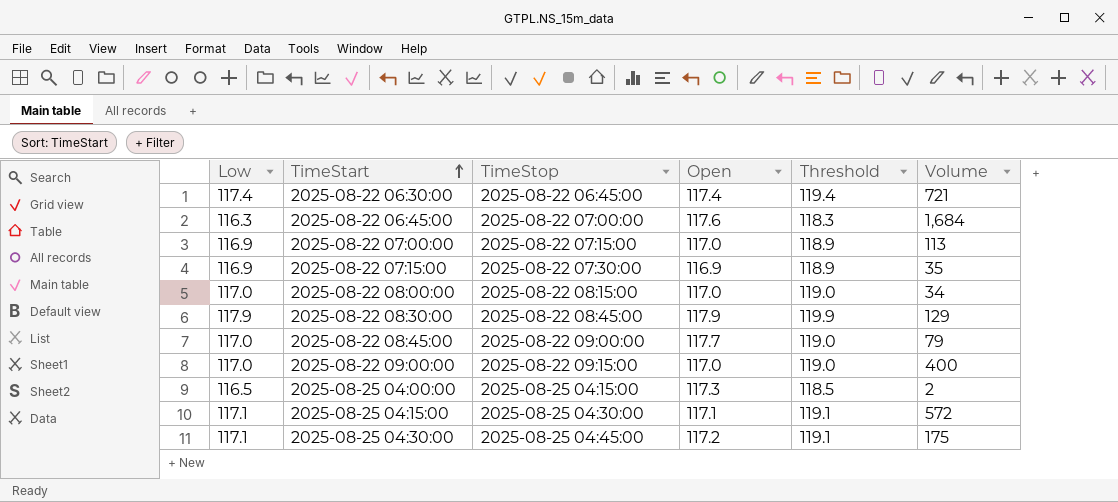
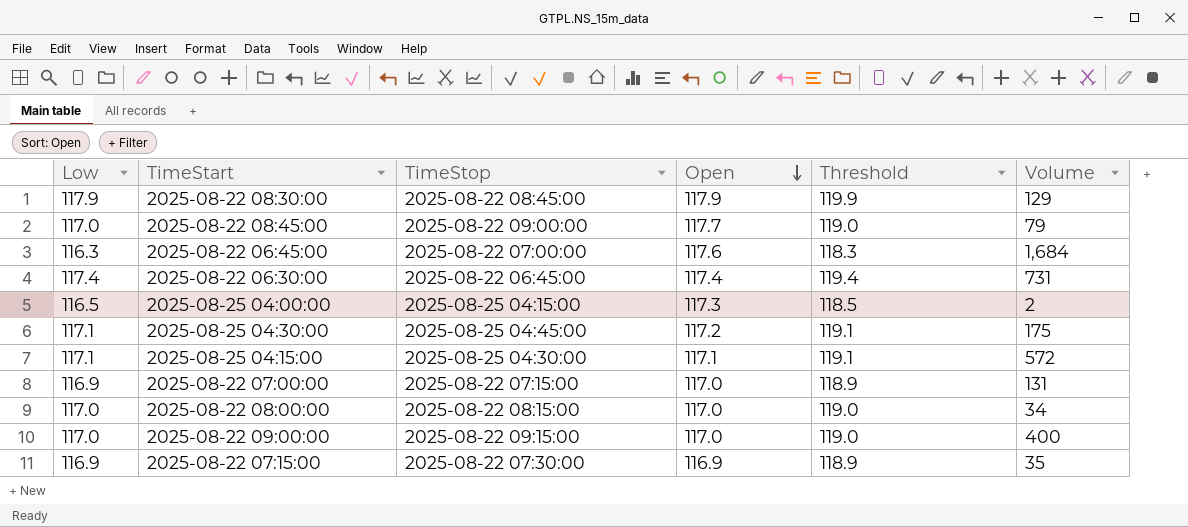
row order: TimeStart ascending -> Open descending
2025-08-22 06:30:00 | Volume: 721 -> 731
2025-08-22 07:00:00 | Volume: 113 -> 131

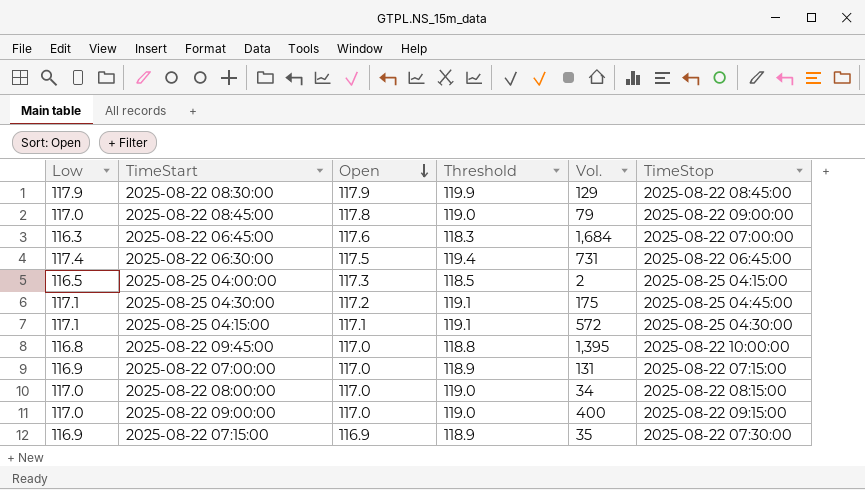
column name: Volume -> Vol.
column TimeStop | position: 3 -> 6
2025-08-22 08:45:00 | Open: 117.7 -> 117.8
2025-08-22 06:30:00 | Open: 117.4 -> 117.5
row 2025-08-22 09:45:00: none -> 116.8 | 117.0 | 118.8 | 1,395 | 2025-08-22 10:00:00

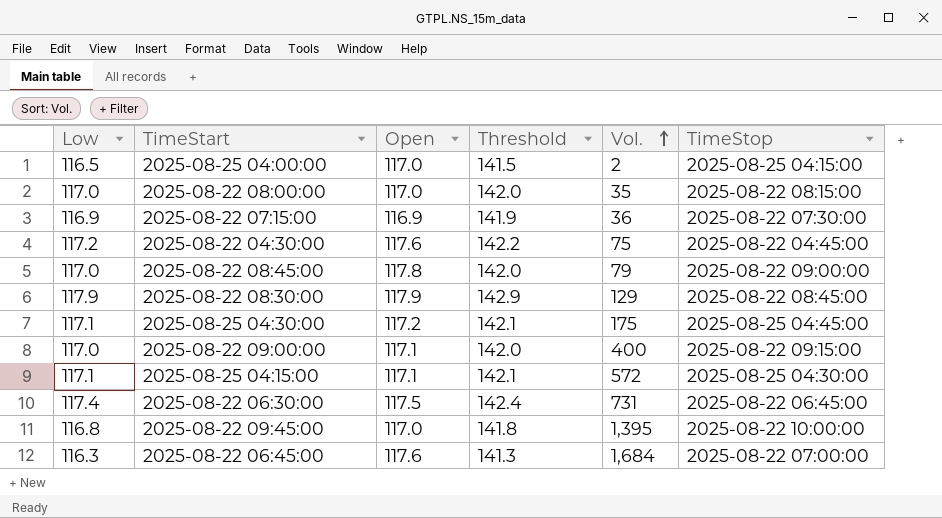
row order: Open descending -> Vol. ascending
column Threshold | formula: [Low] + 2 -> [Low] + 25
row 2025-08-22 07:00:00: 116.9 | 117.0 | 118.9 | 131 | 2025-08-22 07:15:00 -> none
2025-08-25 04:00:00 | Open: 117.3 -> 117.0
2025-08-22 08:00:00 | Vol.: 34 -> 35
2025-08-22 07:15:00 | Vol.: 35 -> 36
row 2025-08-22 04:30:00: none -> 117.2 | 117.6 | 142.2 | 75 | 2025-08-22 04:45:00
2025-08-22 09:00:00 | Open: 117.0 -> 117.1

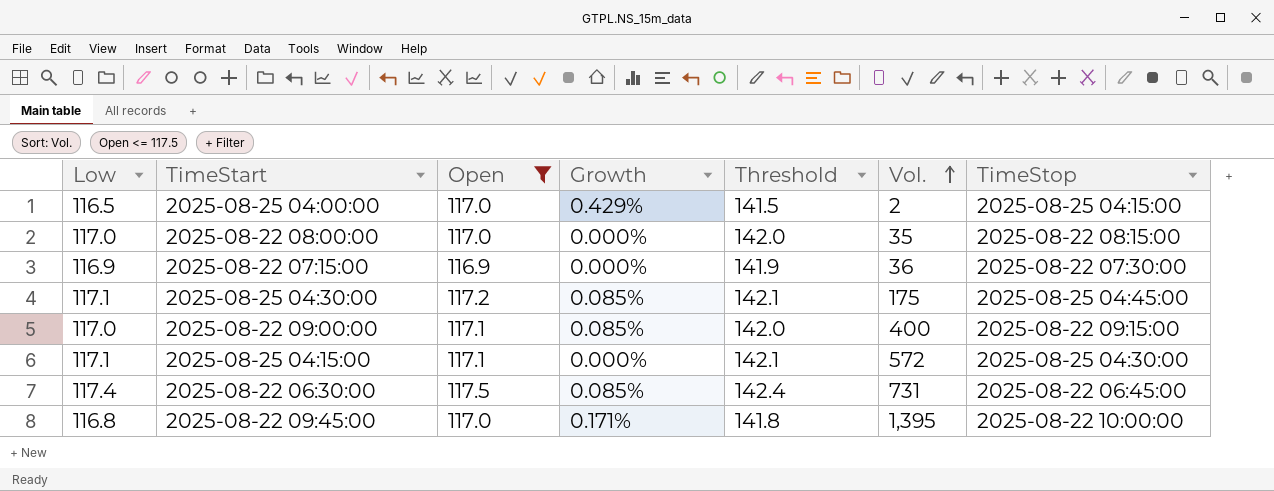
filter: none -> Open <= 117.5
column Growth | formula: none -> ([Open] - [Low]) / [Low]

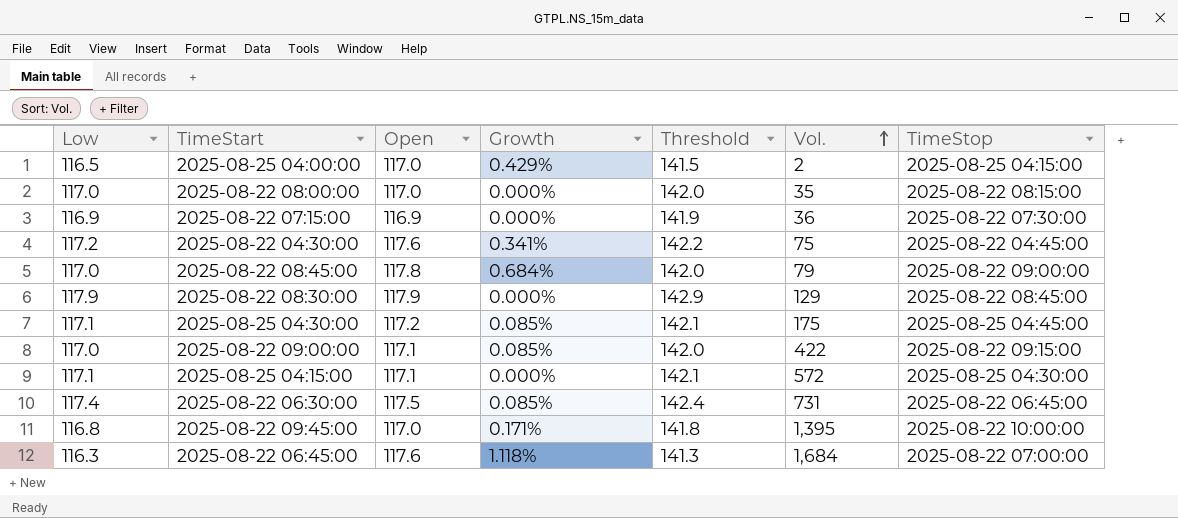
filter: Open <= 117.5 -> none
2025-08-22 09:00:00 | Vol.: 400 -> 422

